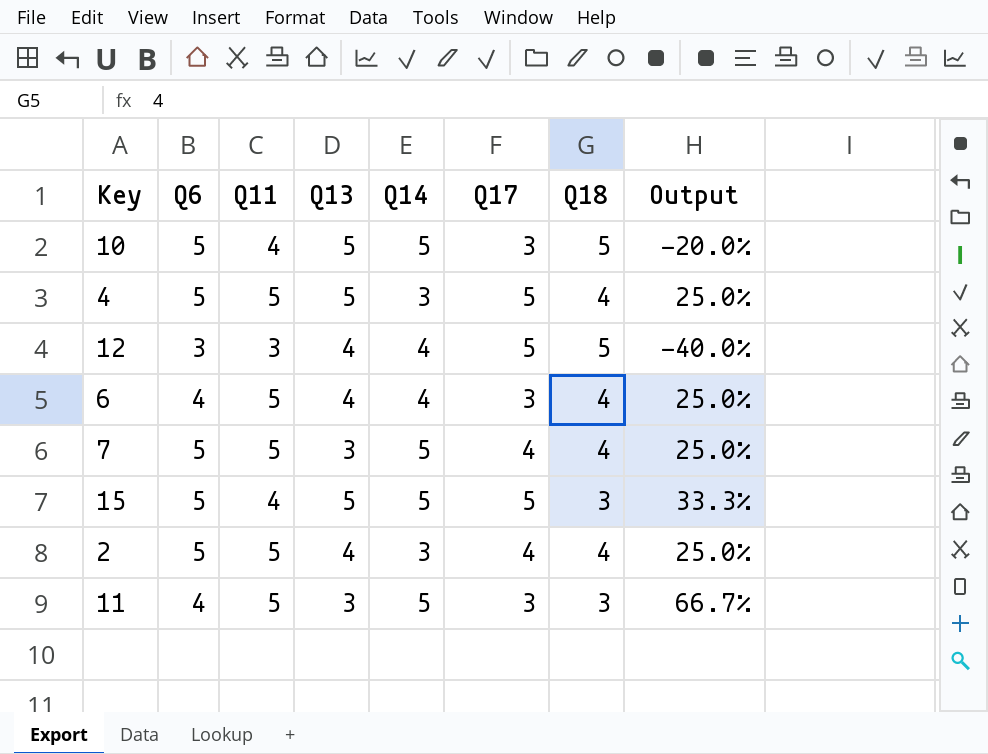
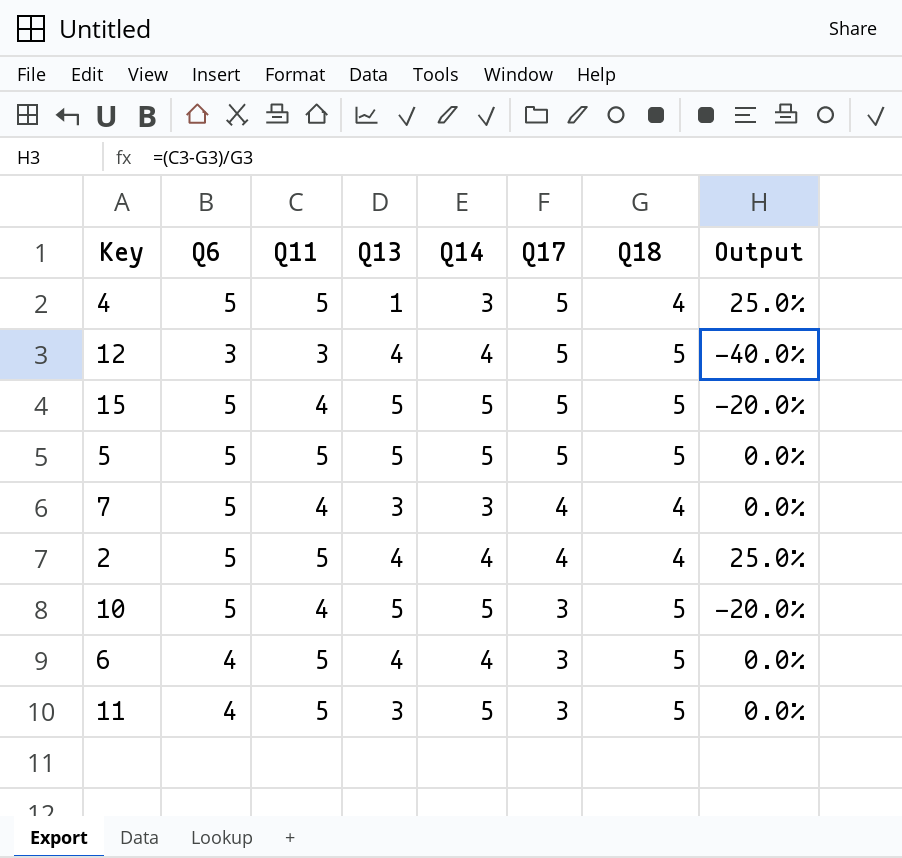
row order: none -> Q17 descending
4 | Q13: 5 -> 1
15 | Q18: 3 -> 5
15 | Output: 33.3% -> -20.0%
row 5: none -> 5 | 5 | 5 | 5 | 5 | 5 | 0.0%
7 | Q11: 5 -> 4
7 | Q14: 5 -> 3
7 | Output: 25.0% -> 0.0%
2 | Q14: 3 -> 4
6 | Q18: 4 -> 5
6 | Output: 25.0% -> 0.0%
11 | Q18: 3 -> 5
11 | Output: 66.7% -> 0.0%

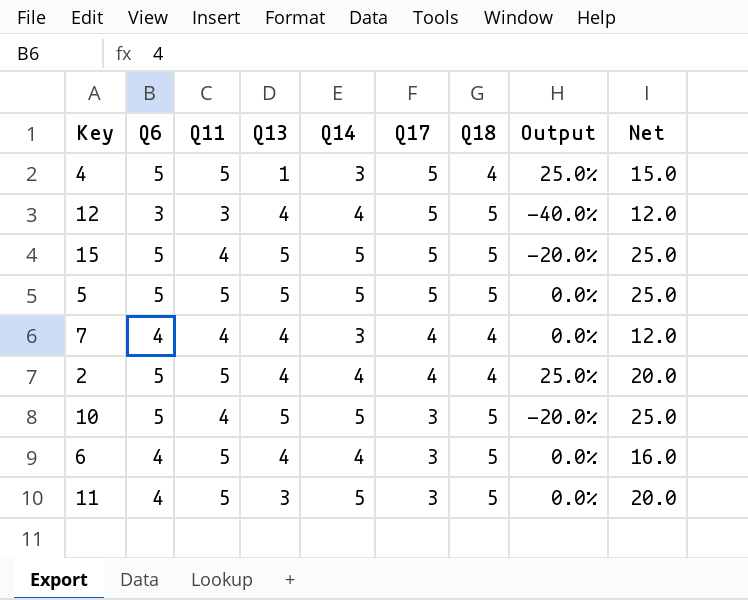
column Net | formula: none -> [Q6] * [Q14]
7 | Q6: 5 -> 4
7 | Q13: 3 -> 4

